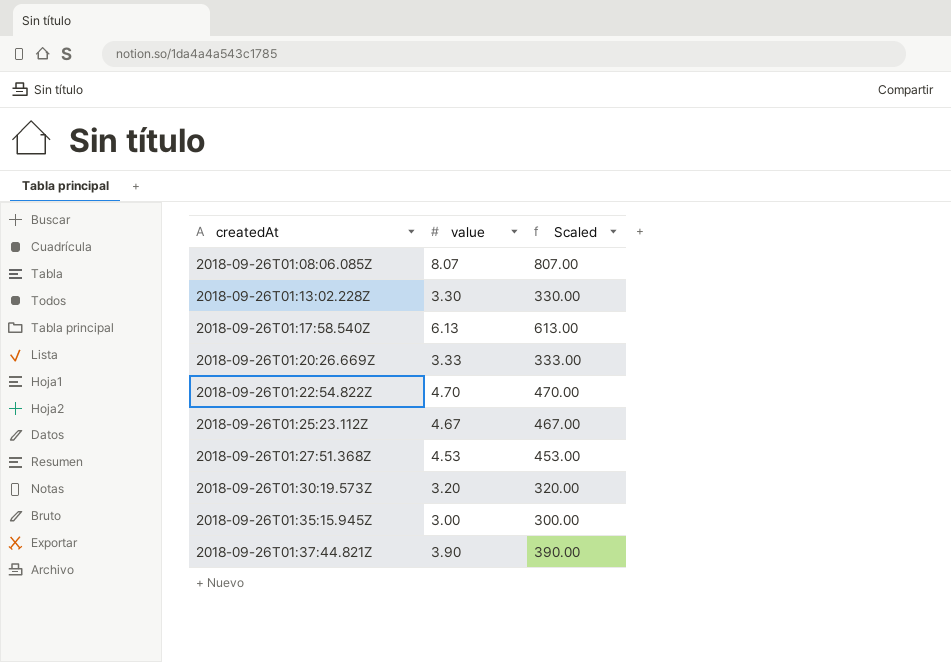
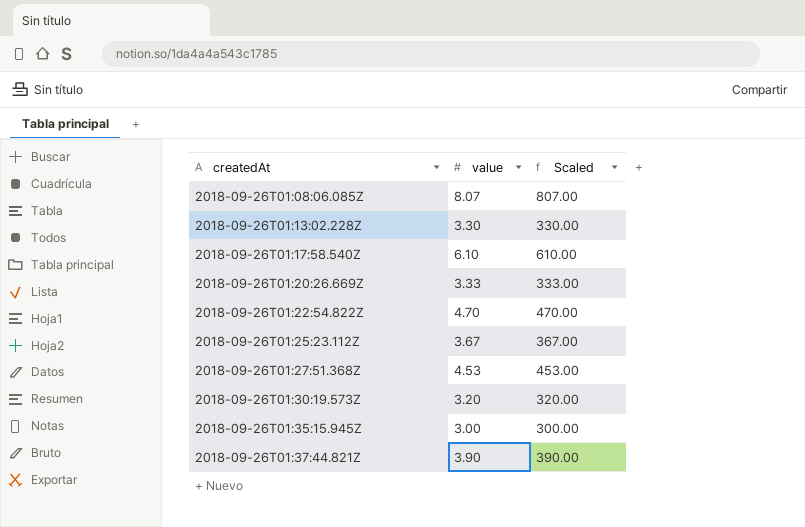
2018-09-26T01:17:58.540Z | value: 6.13 -> 6.10
2018-09-26T01:17:58.540Z | Scaled: 613.00 -> 610.00
2018-09-26T01:25:23.112Z | value: 4.67 -> 3.67
2018-09-26T01:25:23.112Z | Scaled: 467.00 -> 367.00

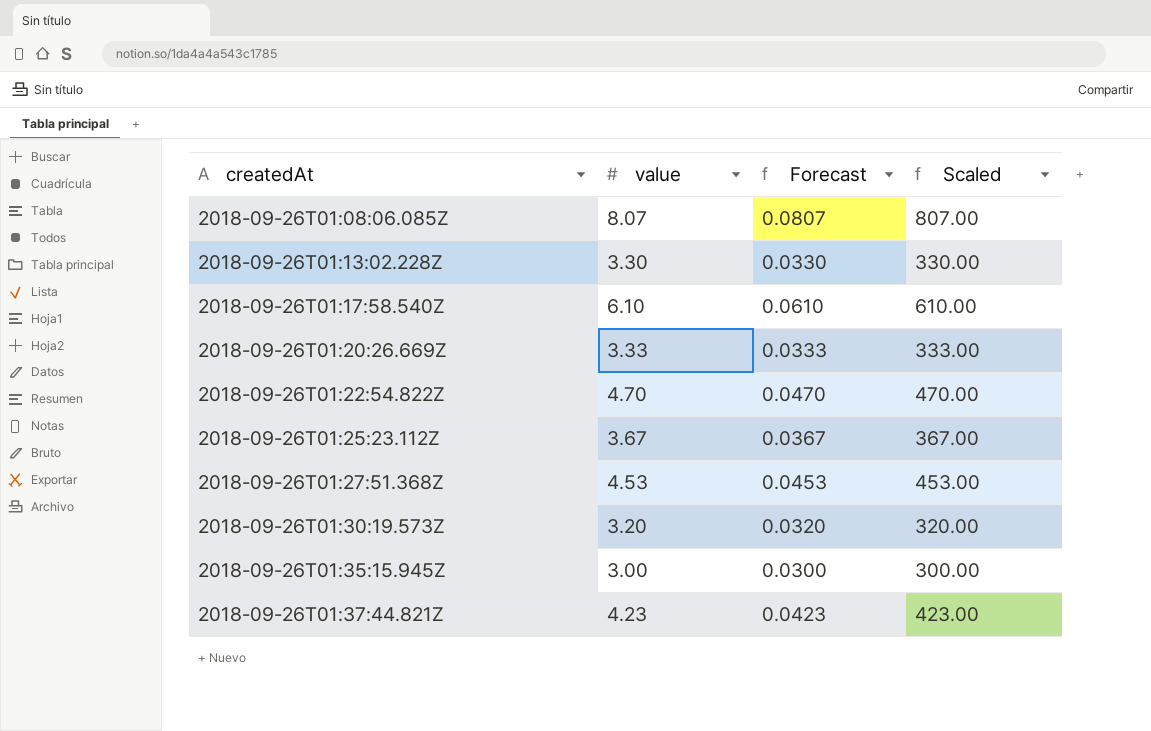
column Forecast | formula: none -> [value] * 0.01
2018-09-26T01:37:44.821Z | value: 3.90 -> 4.23
2018-09-26T01:37:44.821Z | Scaled: 390.00 -> 423.00

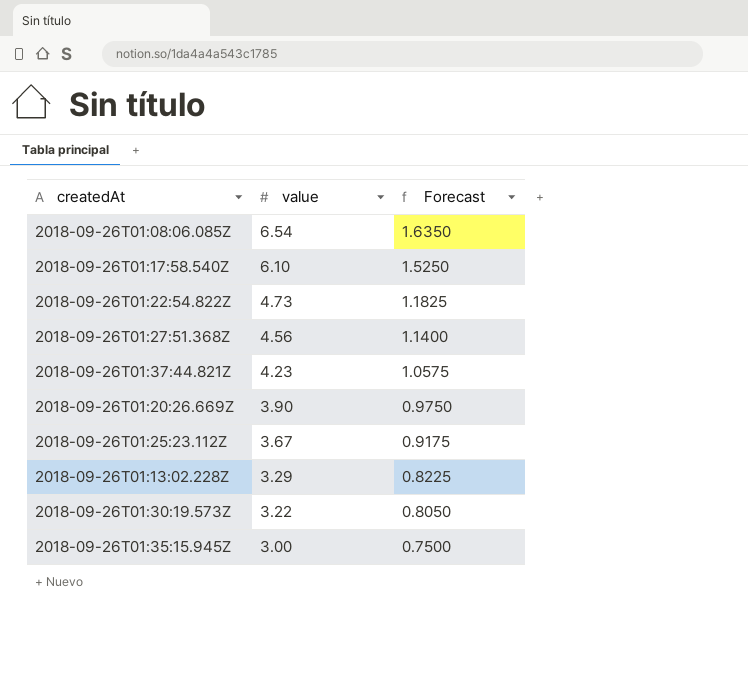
row order: createdAt ascending -> value descending
column Scaled | formula: [value] * 100 -> none
column Forecast | formula: [value] * 0.01 -> [value] * 0.25
2018-09-26T01:08:06.085Z | value: 8.07 -> 6.54
2018-09-26T01:22:54.822Z | value: 4.70 -> 4.73
2018-09-26T01:27:51.368Z | value: 4.53 -> 4.56
2018-09-26T01:20:26.669Z | value: 3.33 -> 3.90
2018-09-26T01:13:02.228Z | value: 3.30 -> 3.29
2018-09-26T01:30:19.573Z | value: 3.20 -> 3.22

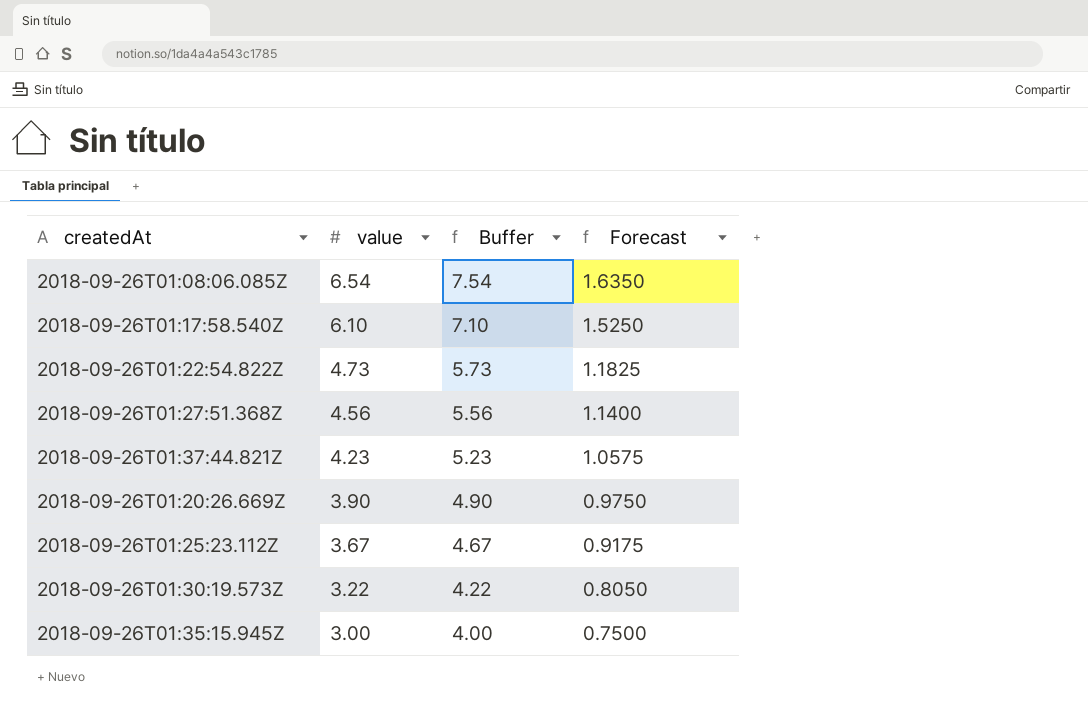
column Buffer | formula: none -> [value] + 1
row 2018-09-26T01:13:02.228Z: 3.29 | 0.8225 -> none

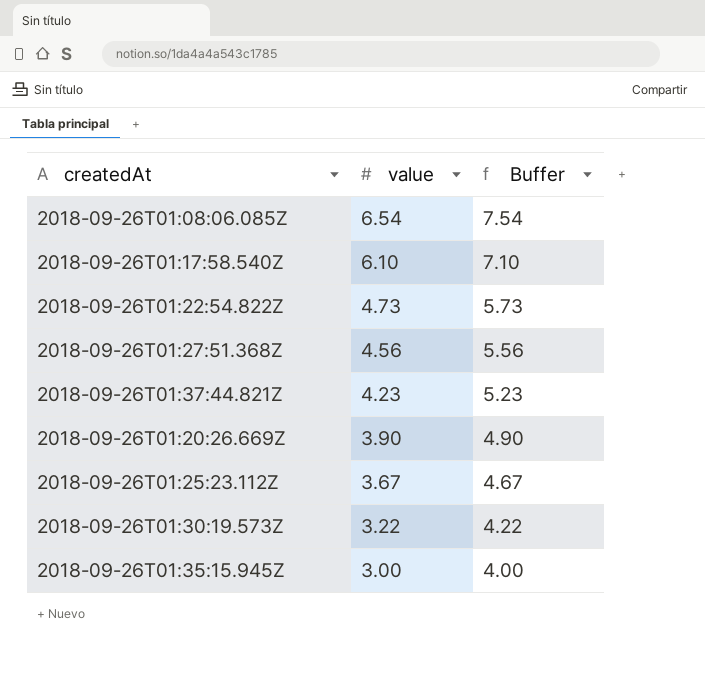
column Forecast | formula: [value] * 0.25 -> none

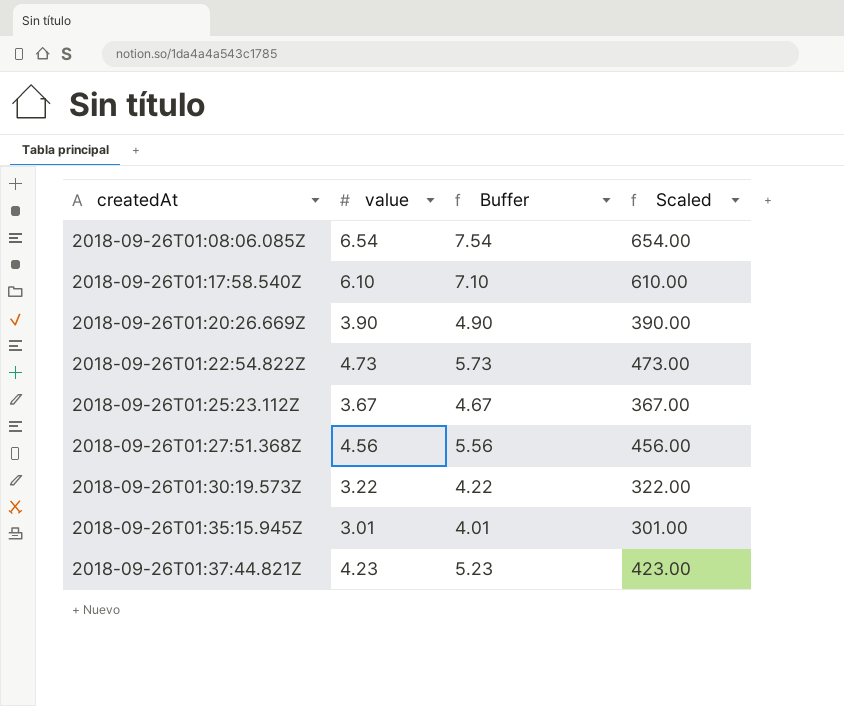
row order: value descending -> createdAt ascending
column Scaled | formula: none -> [value] * 100
2018-09-26T01:35:15.945Z | value: 3.00 -> 3.01
2018-09-26T01:35:15.945Z | Buffer: 4.00 -> 4.01

